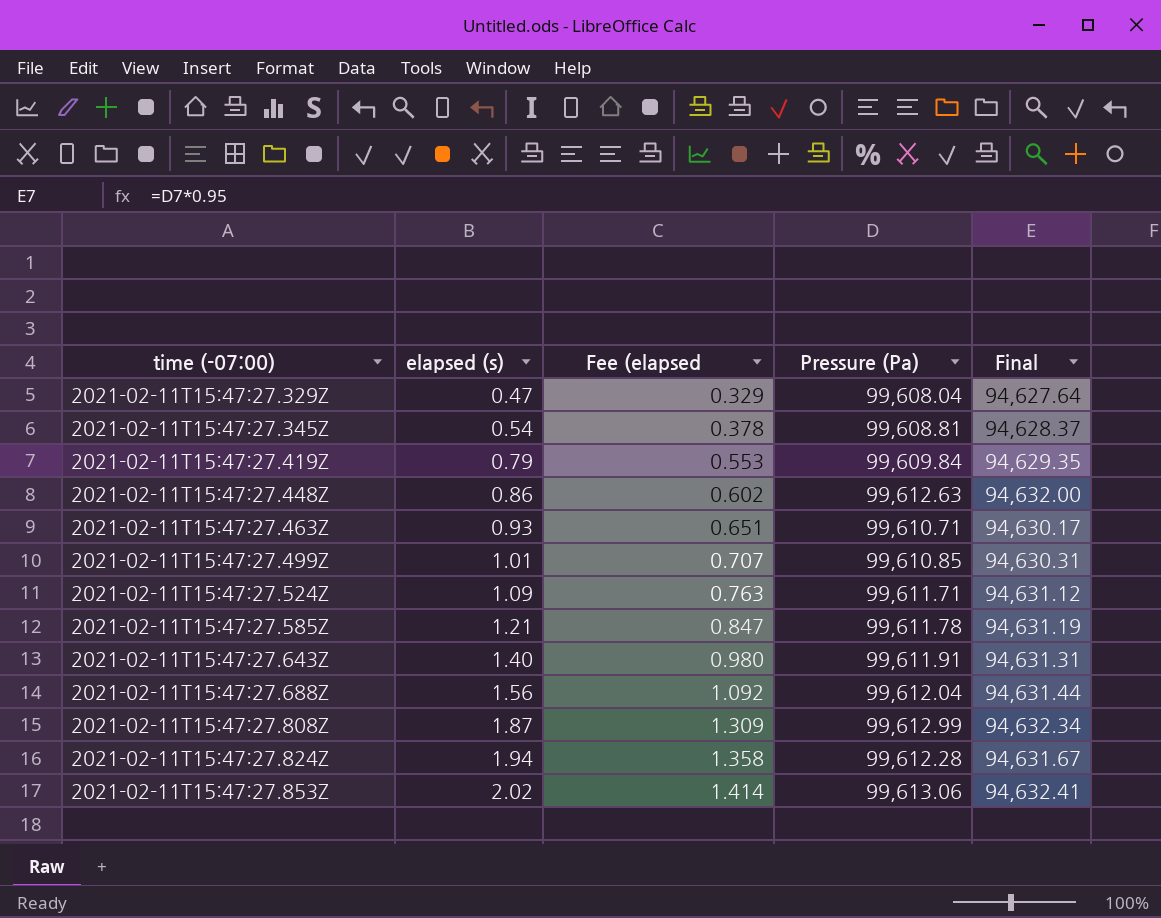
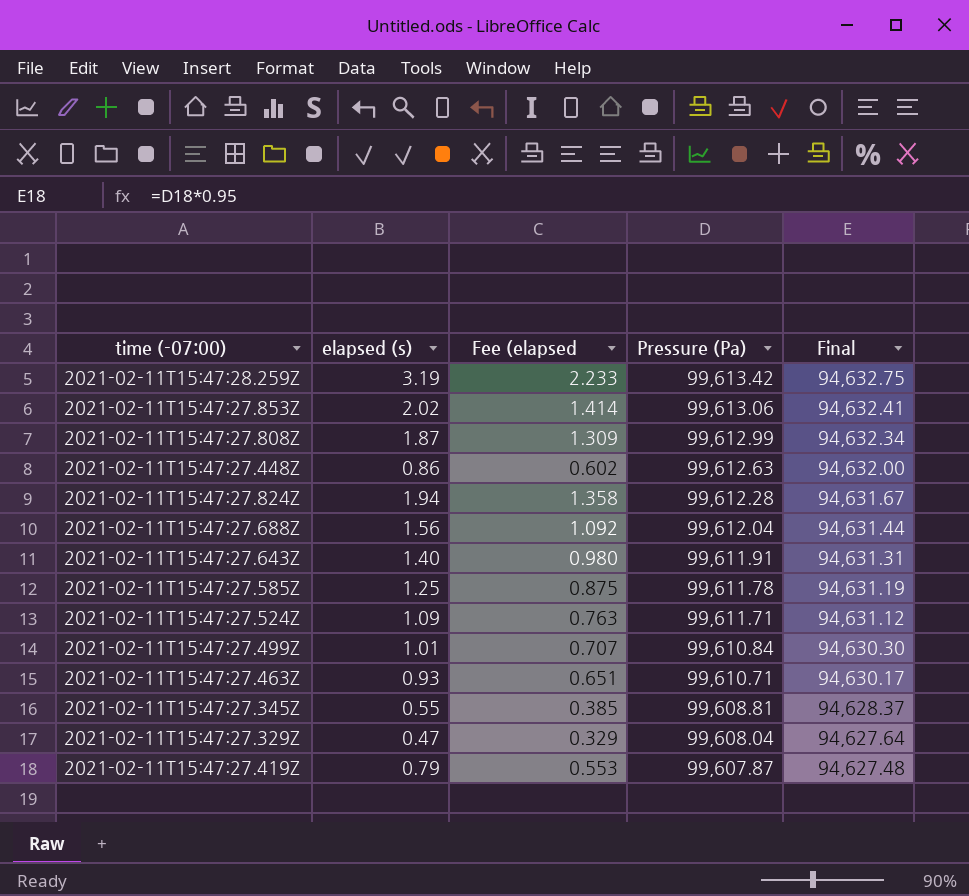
row order: time (-07:00) ascending -> Pressure (Pa) descending
row 2021-02-11T15:47:28.259Z: none -> 3.19 | 2.233 | 99,613.42 | 94,632.75
2021-02-11T15:47:27.585Z | elapsed (s): 1.21 -> 1.25
2021-02-11T15:47:27.585Z | Fee (elapsed: 0.847 -> 0.875
2021-02-11T15:47:27.499Z | Pressure (Pa): 99,610.85 -> 99,610.84
2021-02-11T15:47:27.499Z | Final: 94,630.31 -> 94,630.30
2021-02-11T15:47:27.345Z | elapsed (s): 0.54 -> 0.55
2021-02-11T15:47:27.345Z | Fee (elapsed: 0.378 -> 0.385
2021-02-11T15:47:27.419Z | Pressure (Pa): 99,609.84 -> 99,607.87
2021-02-11T15:47:27.419Z | Final: 94,629.35 -> 94,627.48

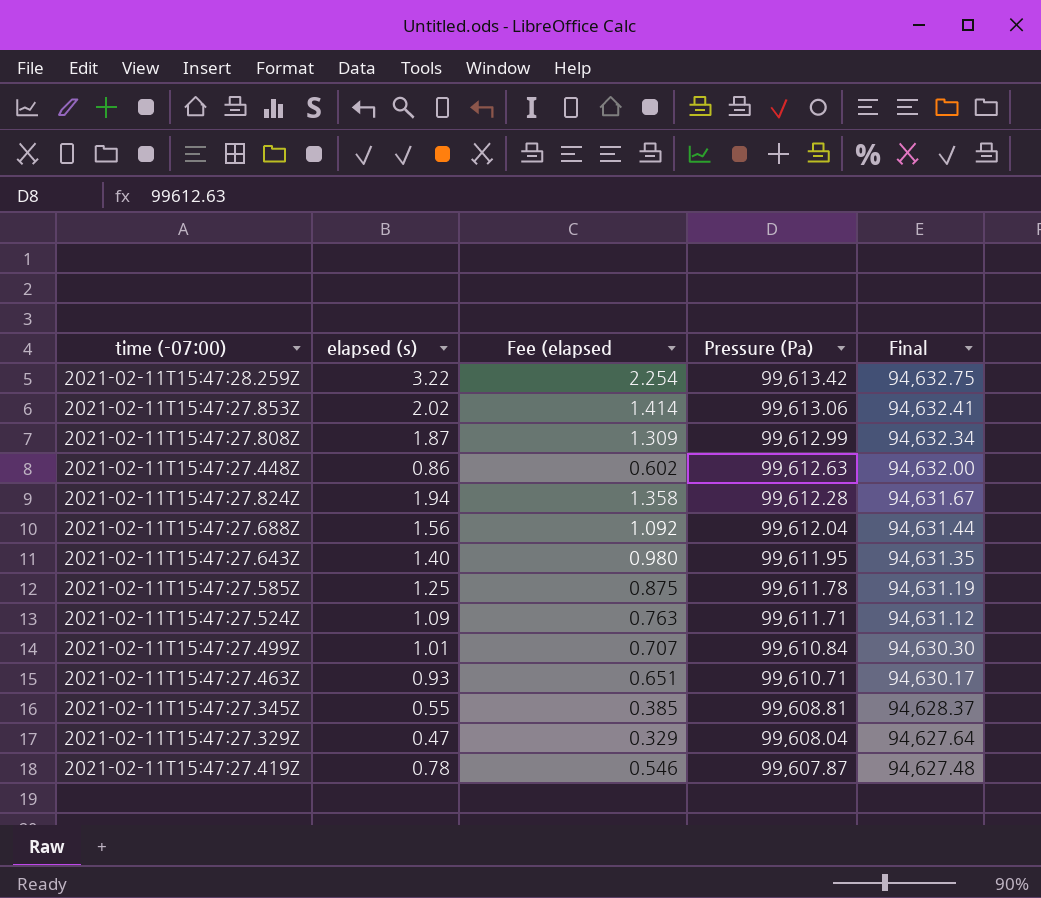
2021-02-11T15:47:28.259Z | elapsed (s): 3.19 -> 3.22
2021-02-11T15:47:28.259Z | Fee (elapsed: 2.233 -> 2.254
2021-02-11T15:47:27.643Z | Pressure (Pa): 99,611.91 -> 99,611.95
2021-02-11T15:47:27.643Z | Final: 94,631.31 -> 94,631.35
2021-02-11T15:47:27.419Z | elapsed (s): 0.79 -> 0.78
2021-02-11T15:47:27.419Z | Fee (elapsed: 0.553 -> 0.546

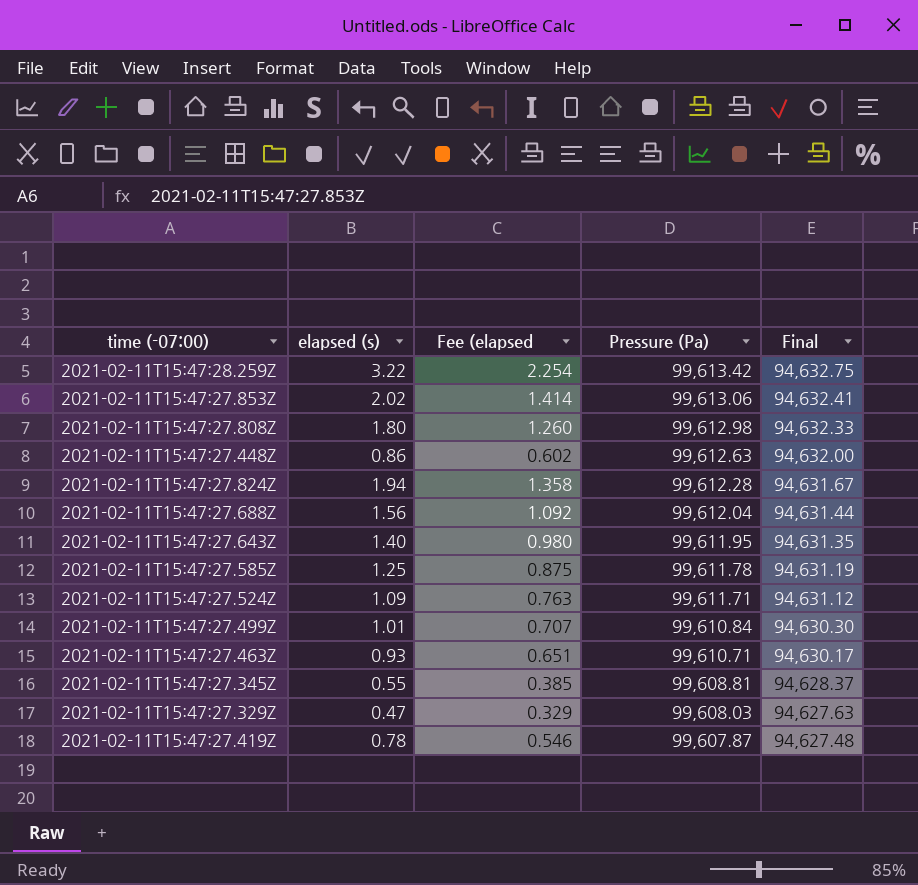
2021-02-11T15:47:27.808Z | elapsed (s): 1.87 -> 1.80
2021-02-11T15:47:27.808Z | Fee (elapsed: 1.309 -> 1.260
2021-02-11T15:47:27.808Z | Pressure (Pa): 99,612.99 -> 99,612.98
2021-02-11T15:47:27.808Z | Final: 94,632.34 -> 94,632.33
2021-02-11T15:47:27.329Z | Pressure (Pa): 99,608.04 -> 99,608.03
2021-02-11T15:47:27.329Z | Final: 94,627.64 -> 94,627.63

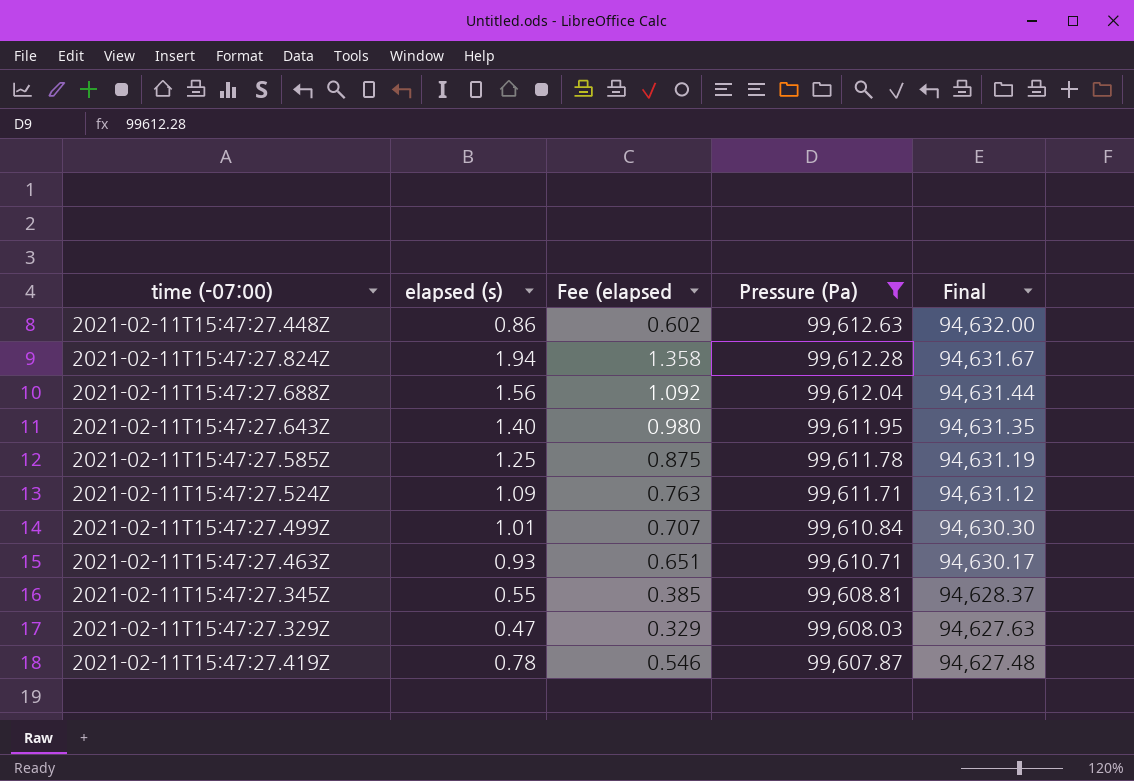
filter: none -> Pressure (Pa) <= 99,612.63

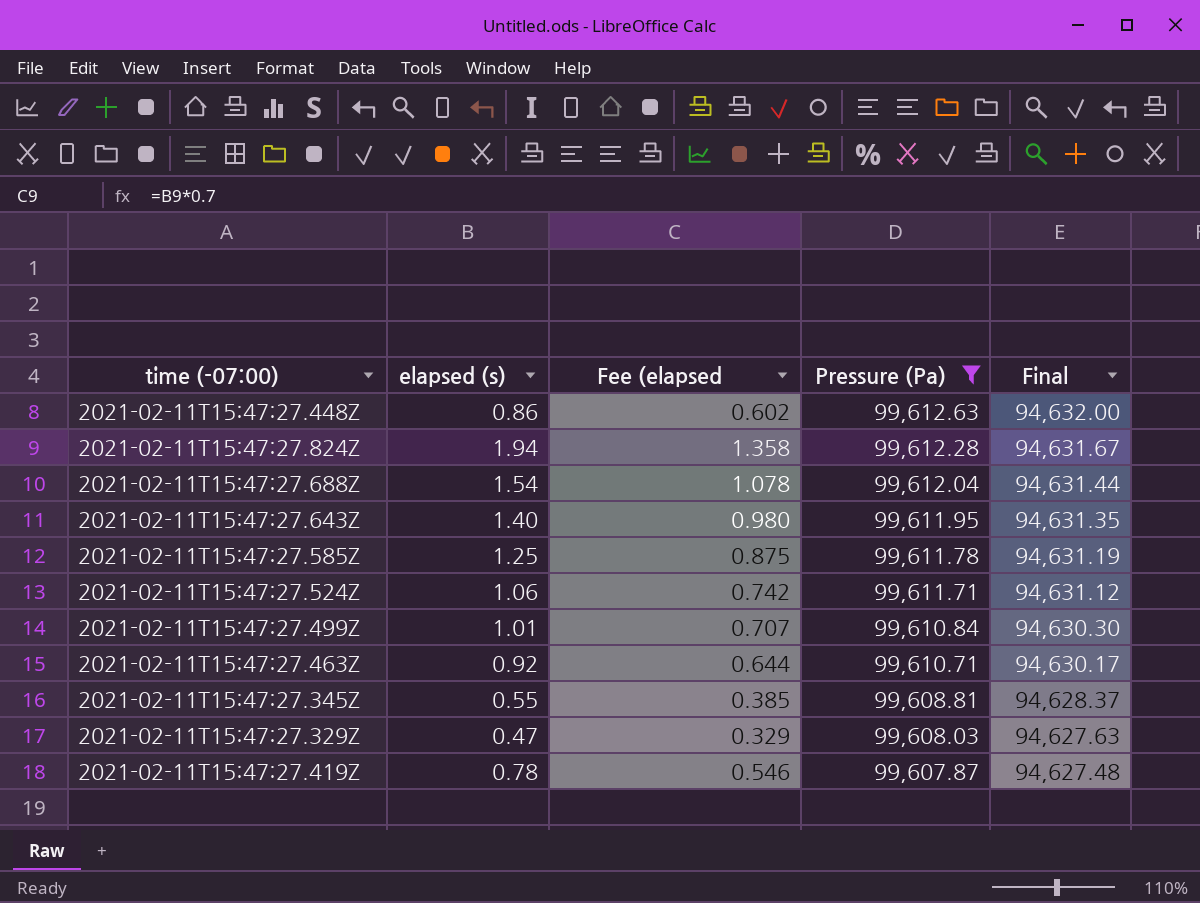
2021-02-11T15:47:27.688Z | elapsed (s): 1.56 -> 1.54
2021-02-11T15:47:27.688Z | Fee (elapsed: 1.092 -> 1.078
2021-02-11T15:47:27.524Z | elapsed (s): 1.09 -> 1.06
2021-02-11T15:47:27.524Z | Fee (elapsed: 0.763 -> 0.742
2021-02-11T15:47:27.463Z | elapsed (s): 0.93 -> 0.92
2021-02-11T15:47:27.463Z | Fee (elapsed: 0.651 -> 0.644

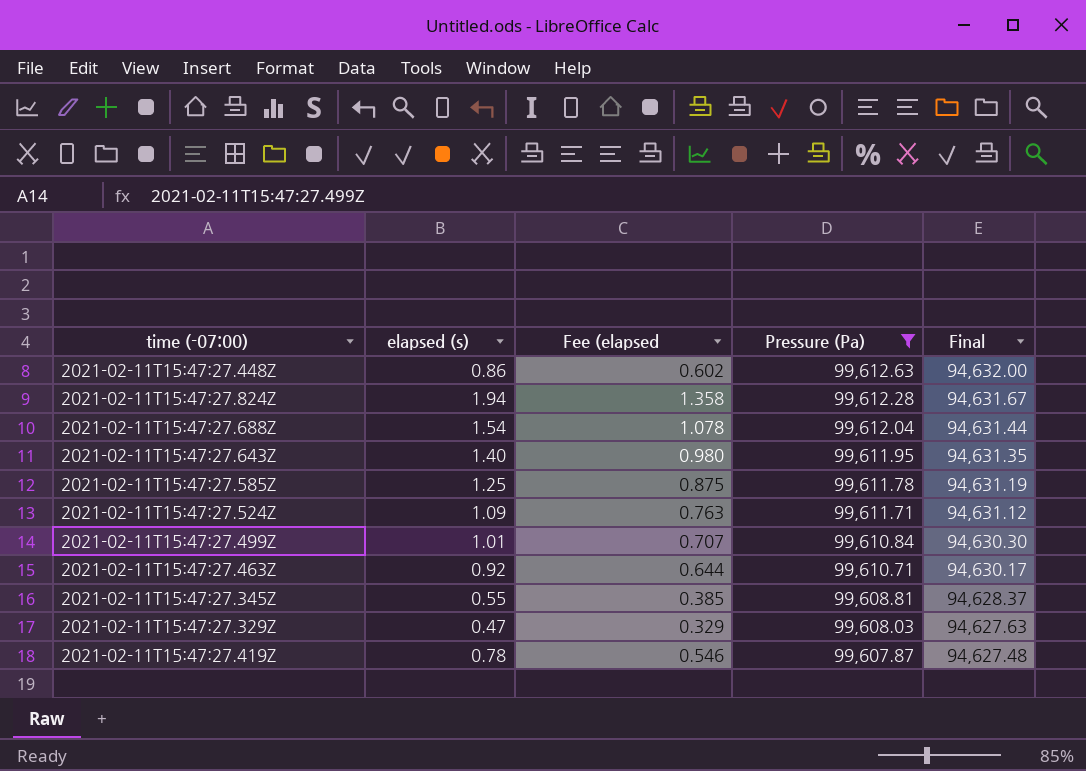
2021-02-11T15:47:27.524Z | elapsed (s): 1.06 -> 1.09
2021-02-11T15:47:27.524Z | Fee (elapsed: 0.742 -> 0.763

